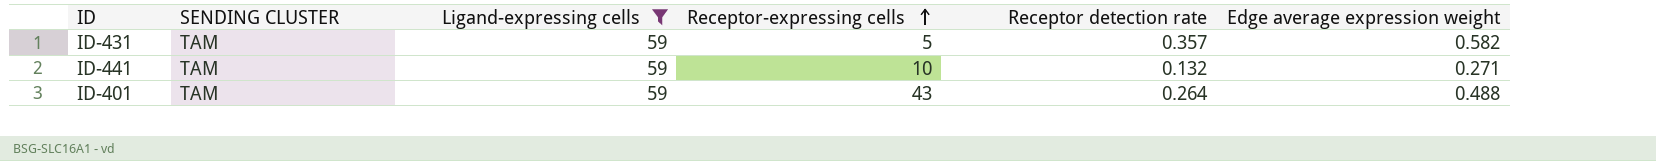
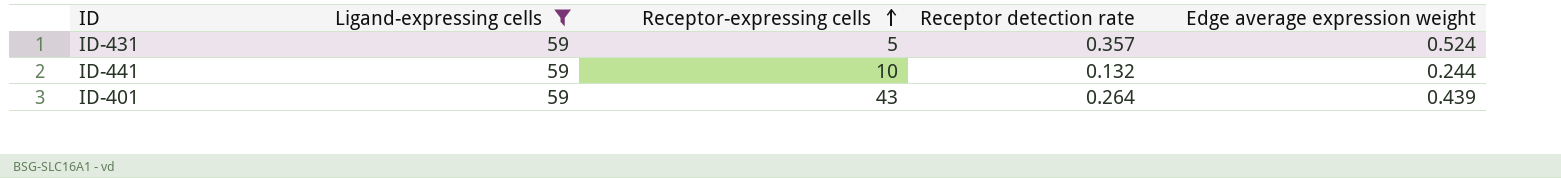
column SENDING CLUSTER | position: 2 -> none
ID-431 | Edge average expression weight: 0.582 -> 0.524
ID-441 | Edge average expression weight: 0.271 -> 0.244
ID-401 | Edge average expression weight: 0.488 -> 0.439

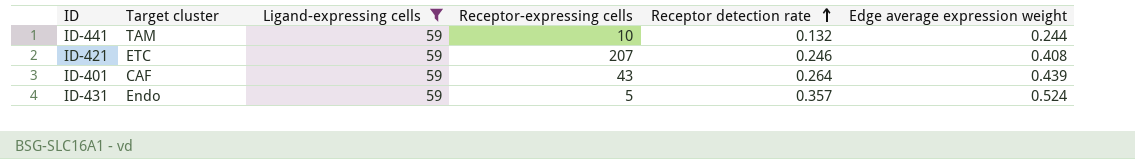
row order: Receptor-expressing cells ascending -> Receptor detection rate ascending
column Target cluster | position: none -> 2
row ID-421: none -> ETC | 59 | 207 | 0.246 | 0.408

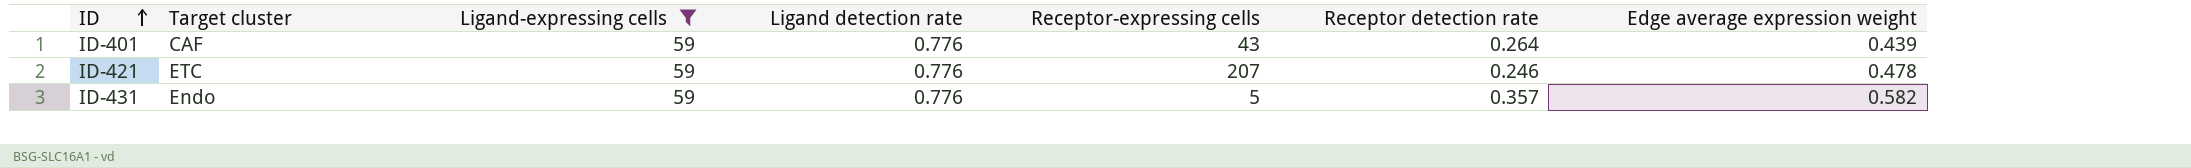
row order: Receptor detection rate ascending -> ID ascending
column Ligand detection rate | position: none -> 4
row ID-441: TAM | 59 | 10 | 0.132 | 0.244 -> none
ID-421 | Edge average expression weight: 0.408 -> 0.478
ID-431 | Edge average expression weight: 0.524 -> 0.582

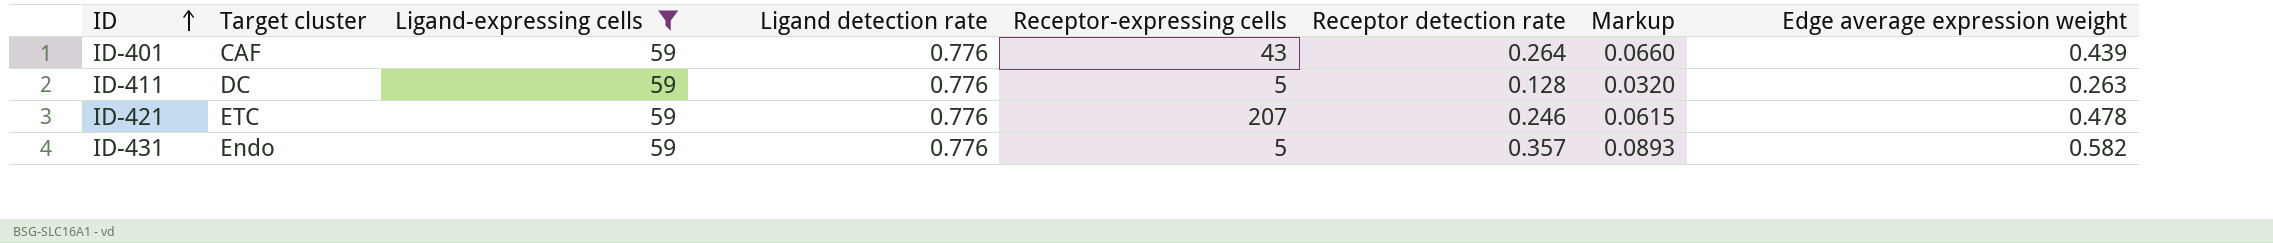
column Markup | formula: none -> [Receptor detection rate] * 0.25
row ID-411: none -> DC | 59 | 0.776 | 5 | 0.128 | 0.0320 | 0.263

